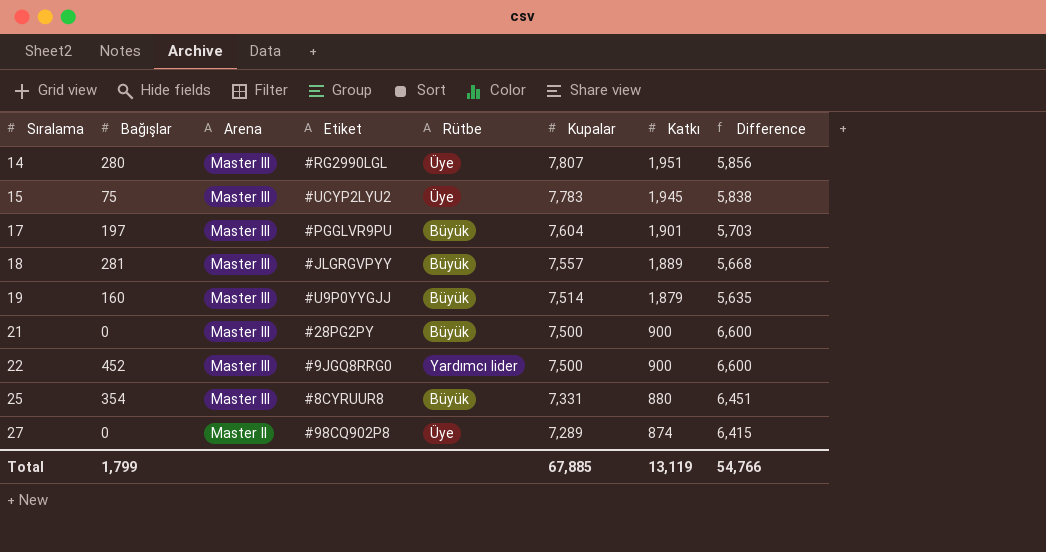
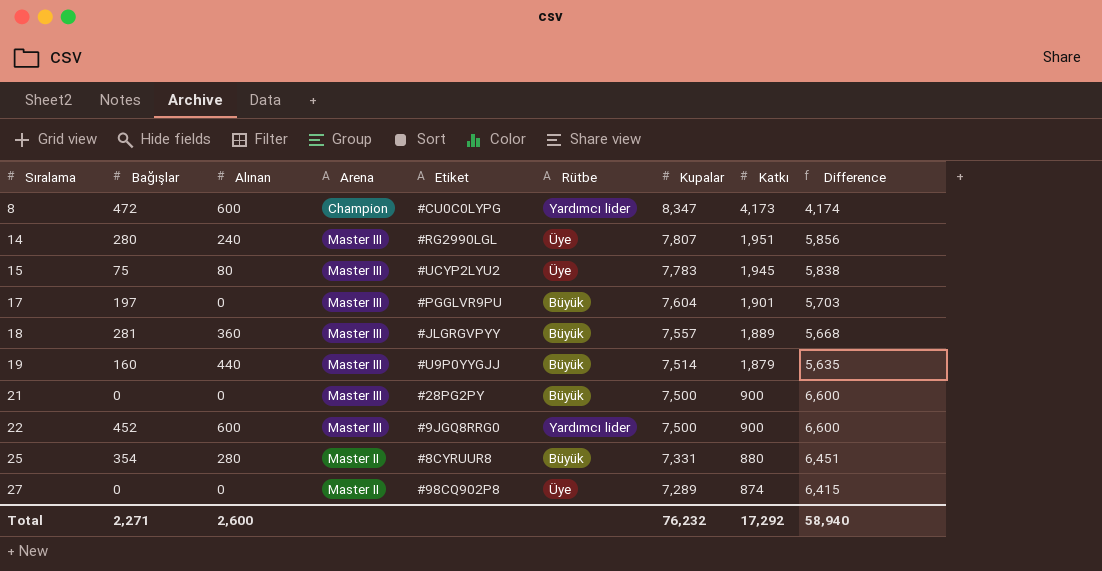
column Alınan | position: none -> 3
row 8: none -> 472 | 600 | Champion | #CU0C0LYPG | Yardımcı lider | 8,347 | 4,173 | 4,174
25 | Arena: Master III -> Master II
Total | Bağışlar: 1,799 -> 2,271
Total | Kupalar: 67,885 -> 76,232
Total | Katkı: 13,119 -> 17,292
Total | Difference: 54,766 -> 58,940

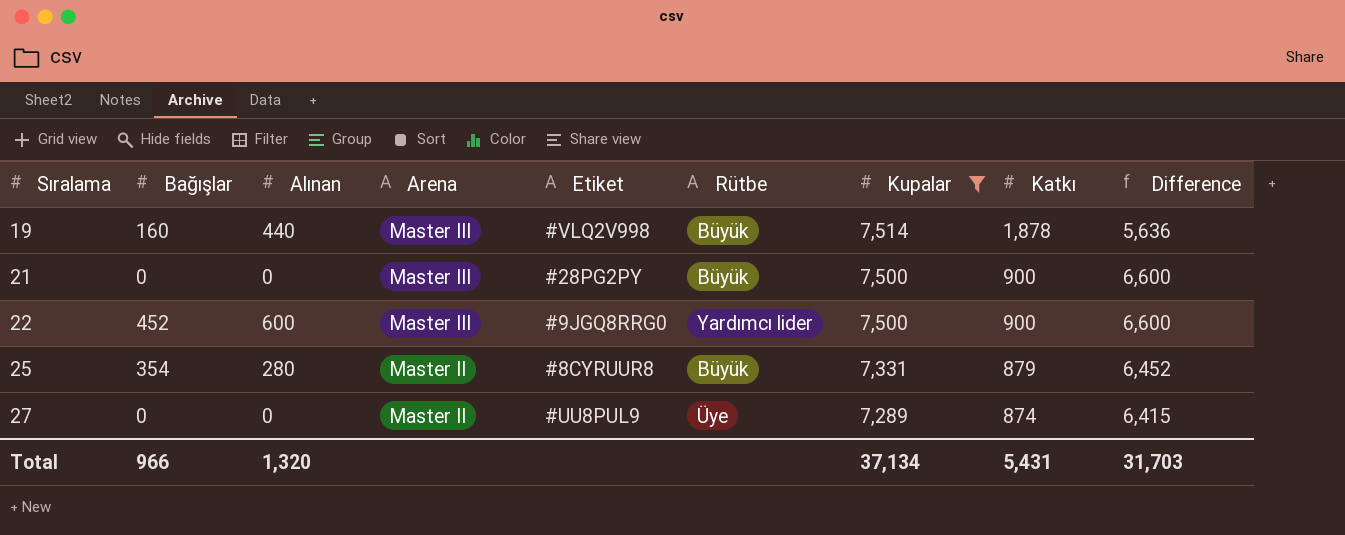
filter: none -> Kupalar <= 7,514
19 | Etiket: #U9P0YYGJJ -> #VLQ2V998
19 | Katkı: 1,879 -> 1,878
19 | Difference: 5,635 -> 5,636
25 | Katkı: 880 -> 879
25 | Difference: 6,451 -> 6,452
27 | Etiket: #98CQ902P8 -> #UU8PUL9
Total | Bağışlar: 2,271 -> 966
Total | Alınan: 2,600 -> 1,320
Total | Kupalar: 76,232 -> 37,134
Total | Katkı: 17,292 -> 5,431
Total | Difference: 58,940 -> 31,703

